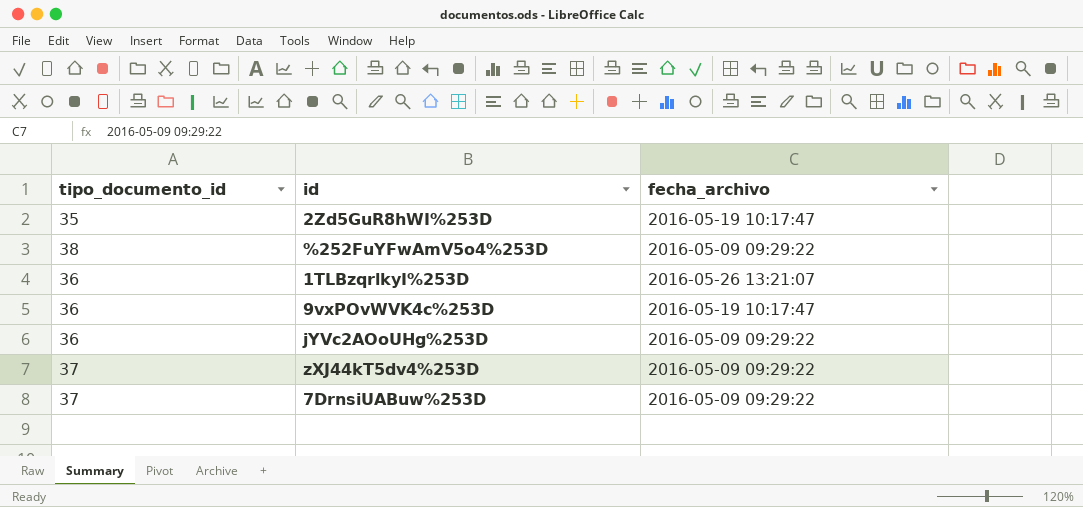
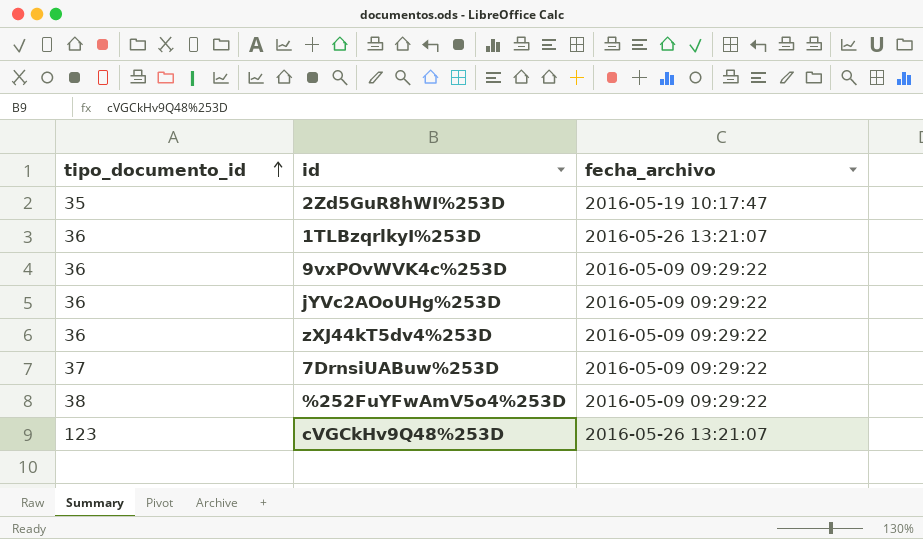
row order: none -> tipo_documento_id ascending
9vxPOvWVK4c%253D | fecha_archivo: 2016-05-19 10:17:47 -> 2016-05-09 09:29:22
zXJ44kT5dv4%253D | tipo_documento_id: 37 -> 36
row cVGCkHv9Q48%253D: none -> 123 | 2016-05-26 13:21:07

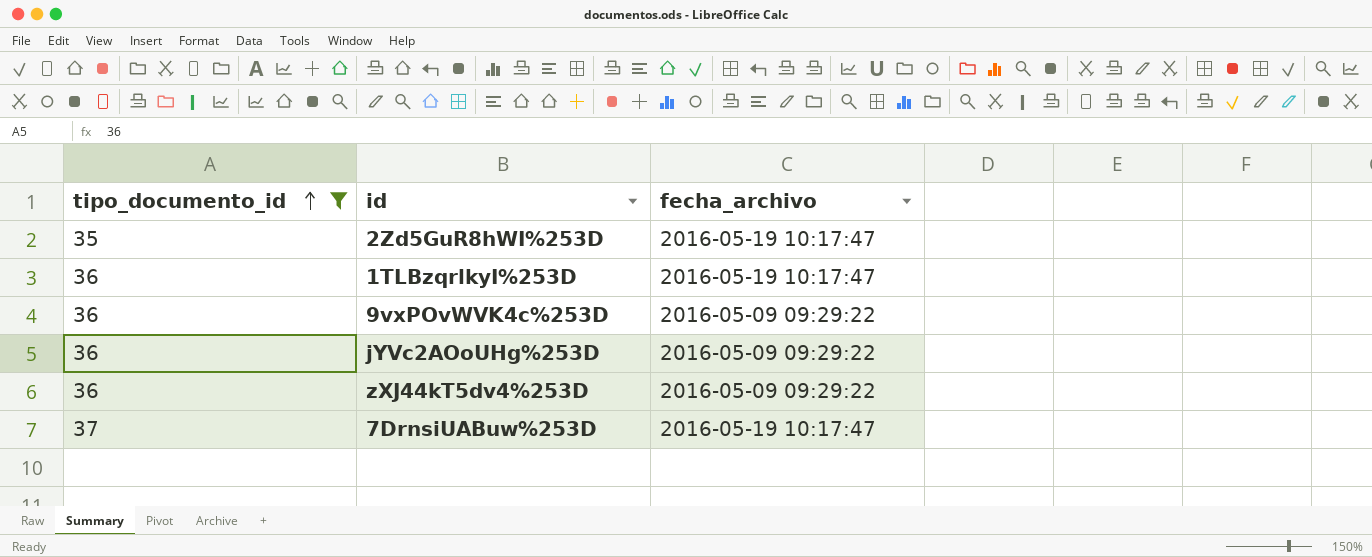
filter: none -> tipo_documento_id <= 37
1TLBzqrlkyI%253D | fecha_archivo: 2016-05-26 13:21:07 -> 2016-05-19 10:17:47
7DrnsiUABuw%253D | fecha_archivo: 2016-05-09 09:29:22 -> 2016-05-19 10:17:47

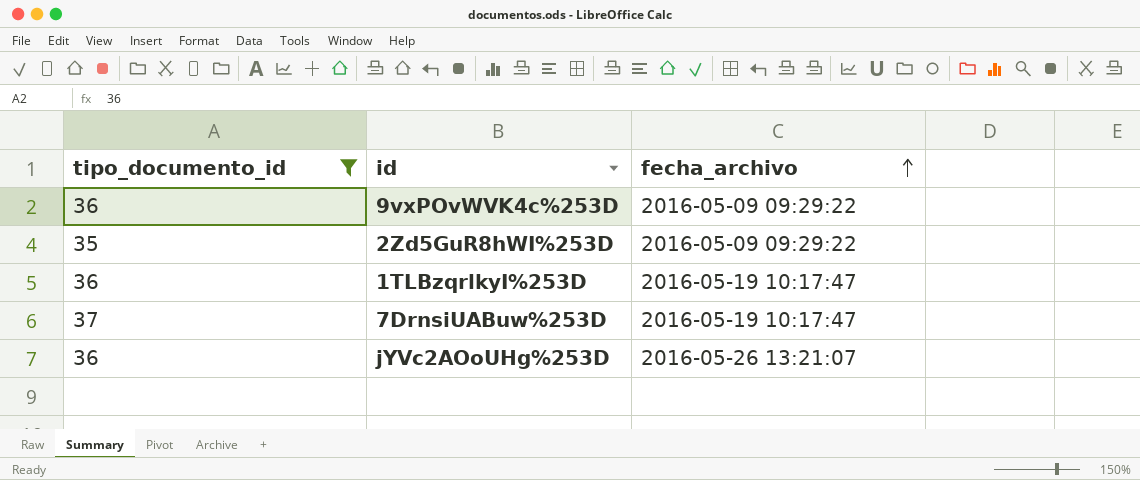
row order: tipo_documento_id ascending -> fecha_archivo ascending
row zXJ44kT5dv4%253D: 36 | 2016-05-09 09:29:22 -> none
2Zd5GuR8hWI%253D | fecha_archivo: 2016-05-19 10:17:47 -> 2016-05-09 09:29:22
jYVc2AOoUHg%253D | fecha_archivo: 2016-05-09 09:29:22 -> 2016-05-26 13:21:07

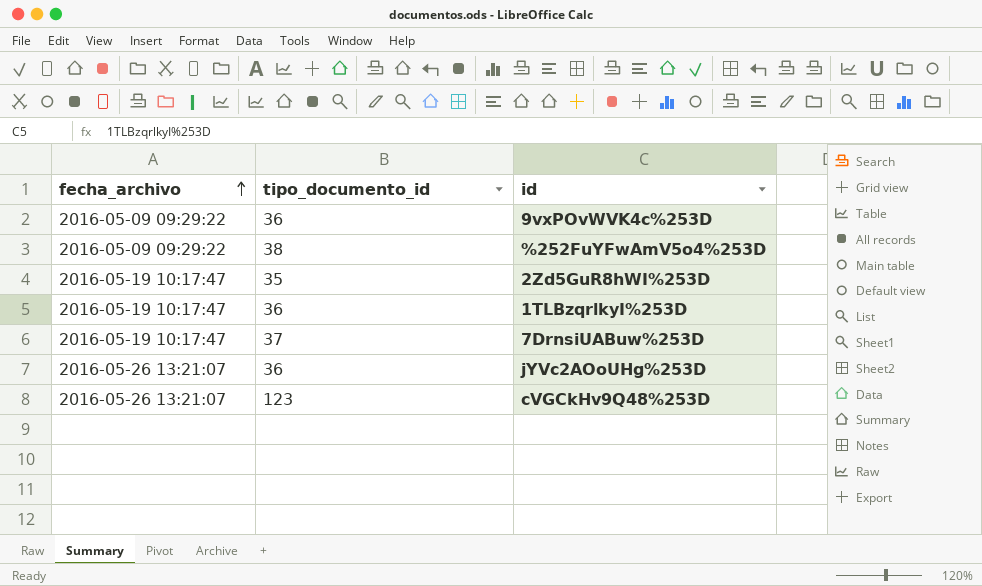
filter: tipo_documento_id <= 37 -> none
column fecha_archivo | position: 3 -> 1
2Zd5GuR8hWI%253D | fecha_archivo: 2016-05-09 09:29:22 -> 2016-05-19 10:17:47

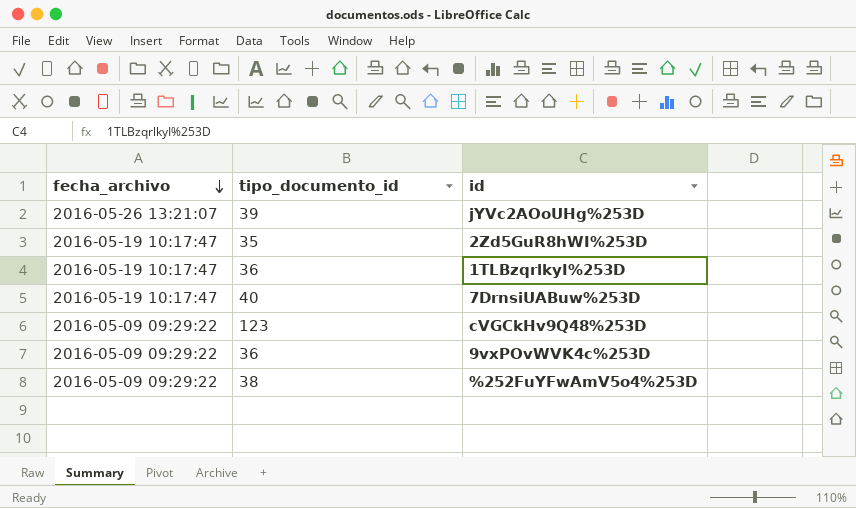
row order: fecha_archivo ascending -> fecha_archivo descending
jYVc2AOoUHg%253D | tipo_documento_id: 36 -> 39
7DrnsiUABuw%253D | tipo_documento_id: 37 -> 40
cVGCkHv9Q48%253D | fecha_archivo: 2016-05-26 13:21:07 -> 2016-05-09 09:29:22

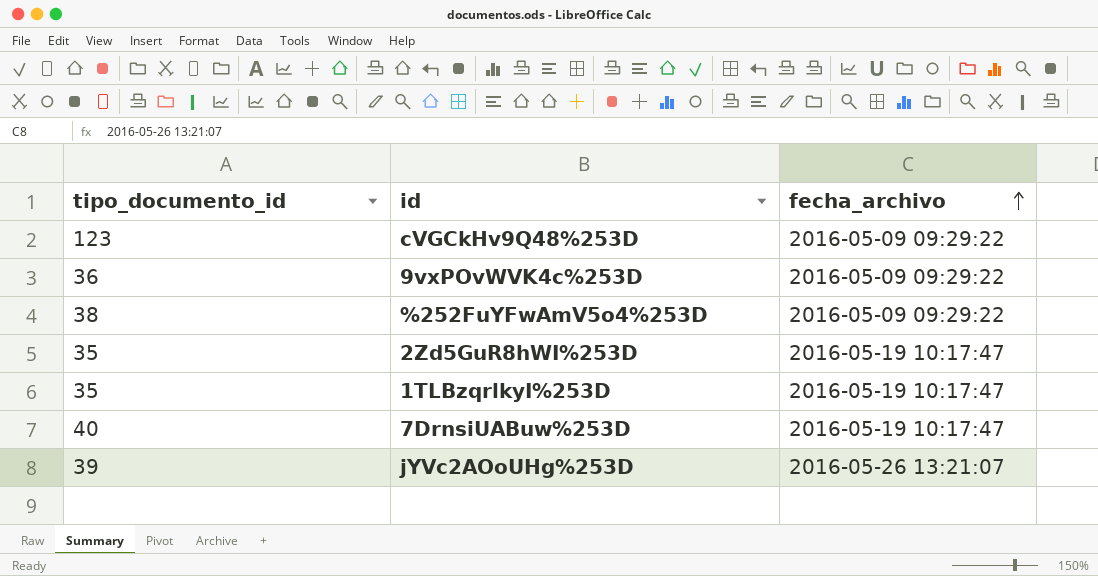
row order: fecha_archivo descending -> fecha_archivo ascending
column fecha_archivo | position: 1 -> 3
1TLBzqrlkyI%253D | tipo_documento_id: 36 -> 35

